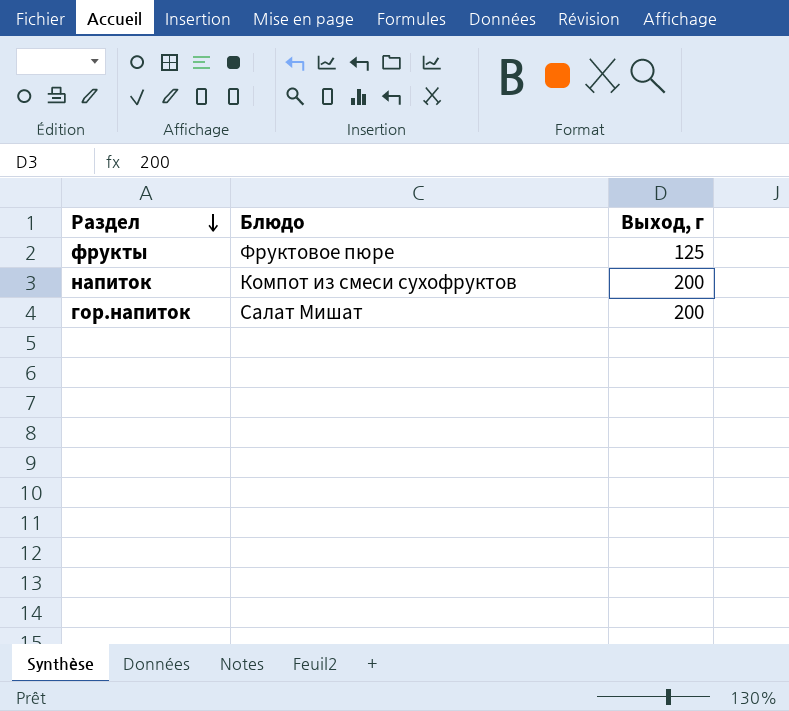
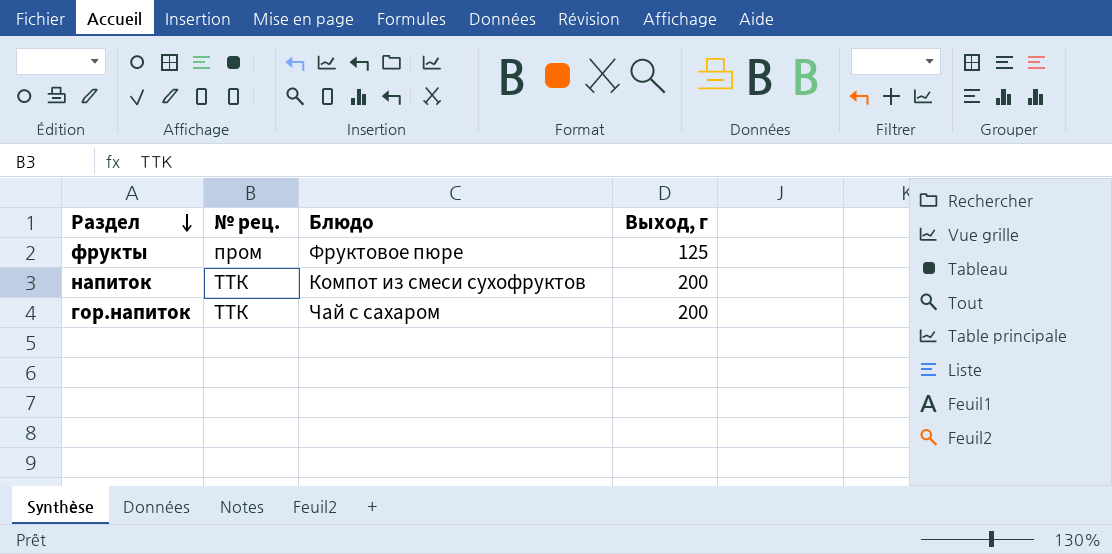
column № рец. | position: none -> 2
гор.напиток | Блюдо: Салат Мишат -> Чай с сахаром

